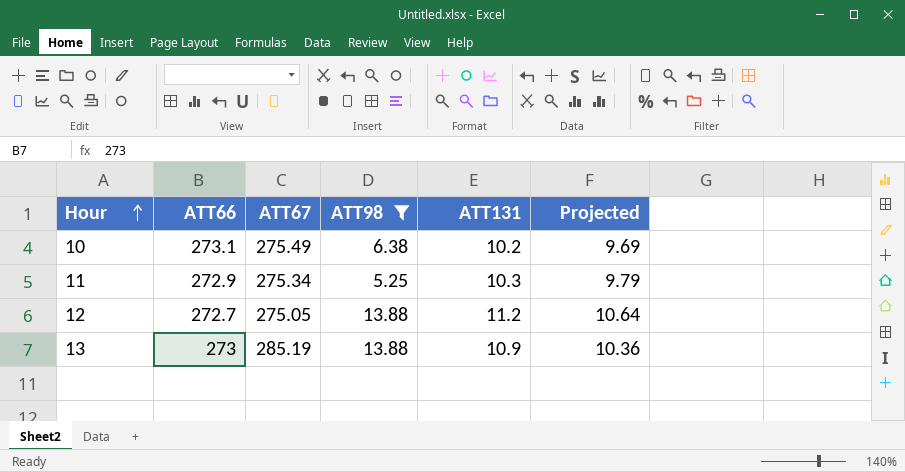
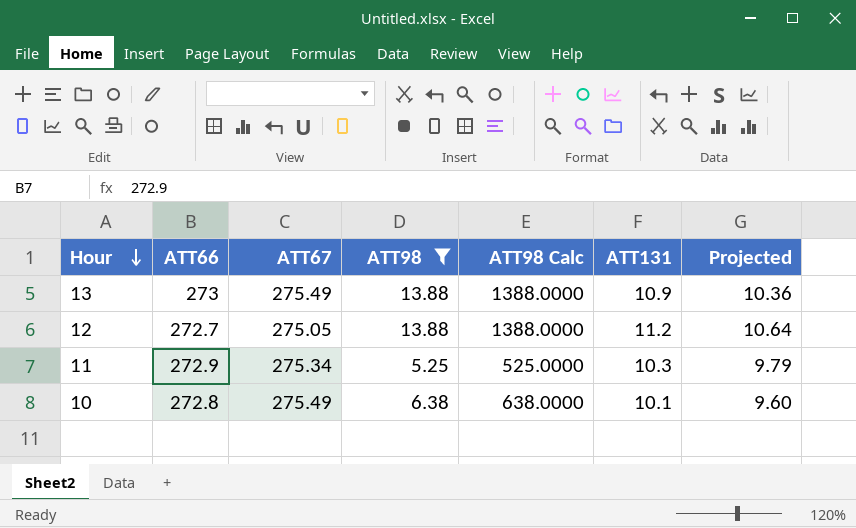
row order: Hour ascending -> Hour descending
column ATT98 Calc | formula: none -> [ATT98] * 100
13 | ATT67: 285.19 -> 275.49
10 | ATT66: 273.1 -> 272.8
10 | ATT131: 10.2 -> 10.1
10 | Projected: 9.69 -> 9.60

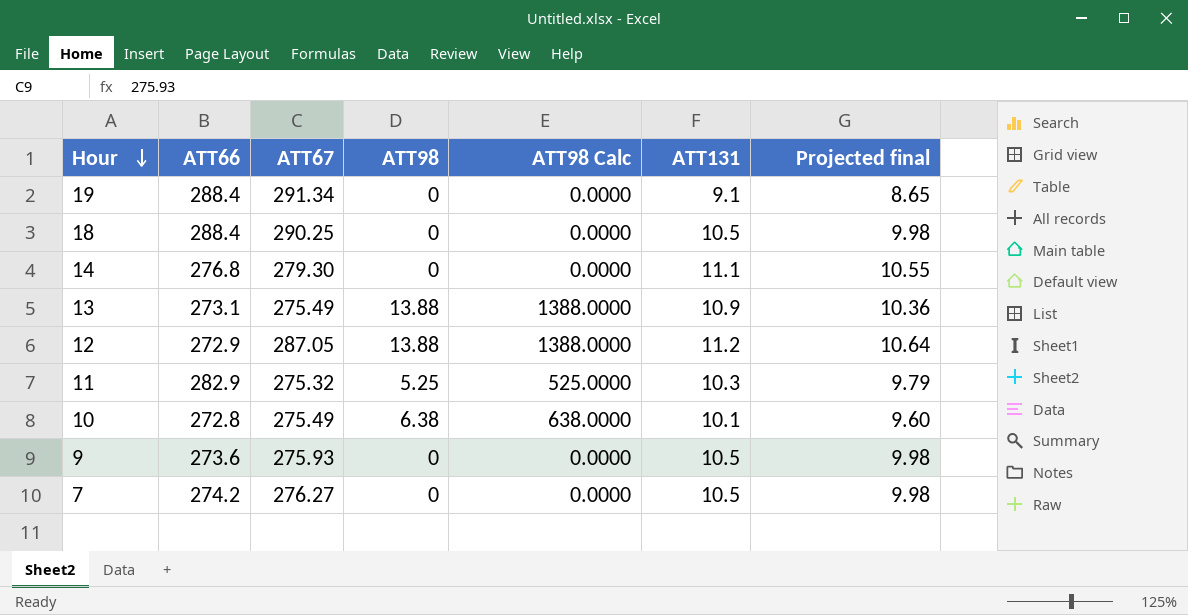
filter: ATT98 != 0 -> none
column name: Projected -> Projected final
13 | ATT66: 273 -> 273.1
12 | ATT66: 272.7 -> 272.9
12 | ATT67: 275.05 -> 287.05
11 | ATT66: 272.9 -> 282.9
11 | ATT67: 275.34 -> 275.32

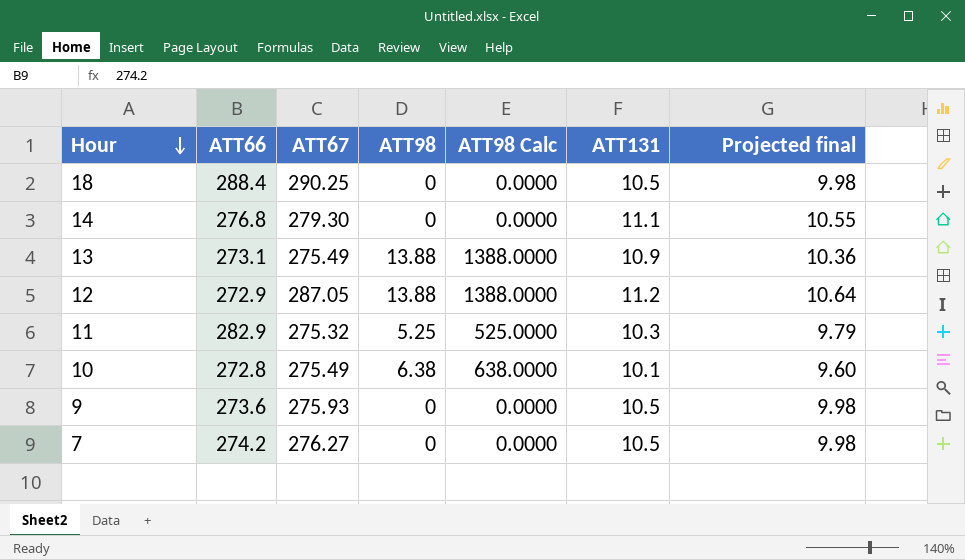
row 19: 288.4 | 291.34 | 0 | 0.0000 | 9.1 | 8.65 -> none

